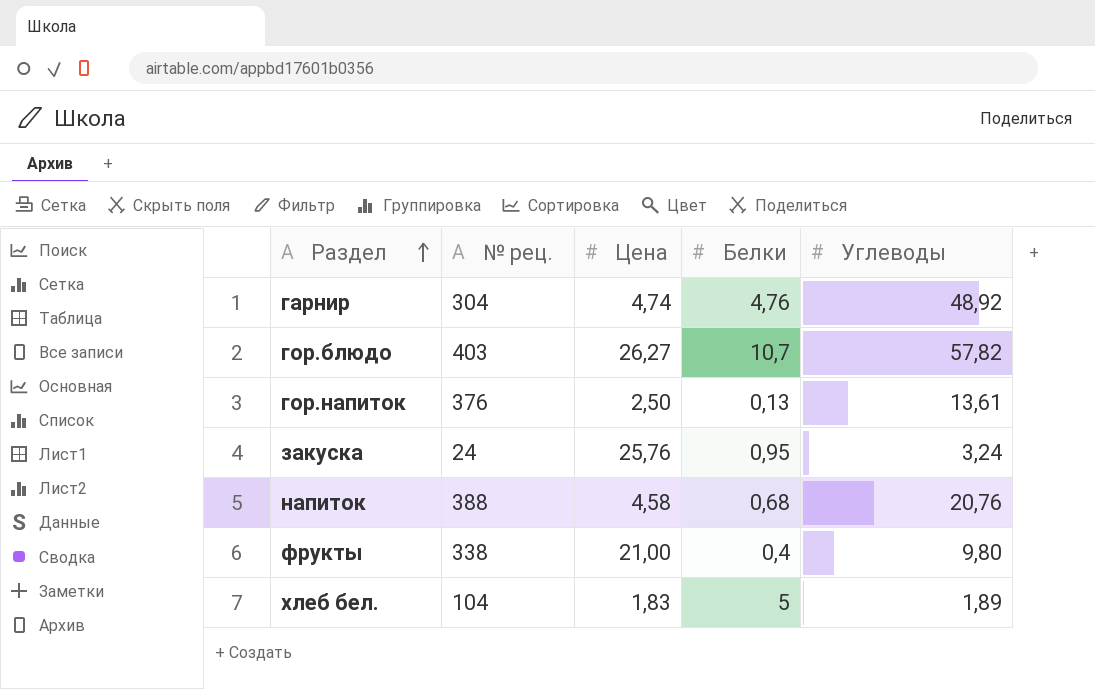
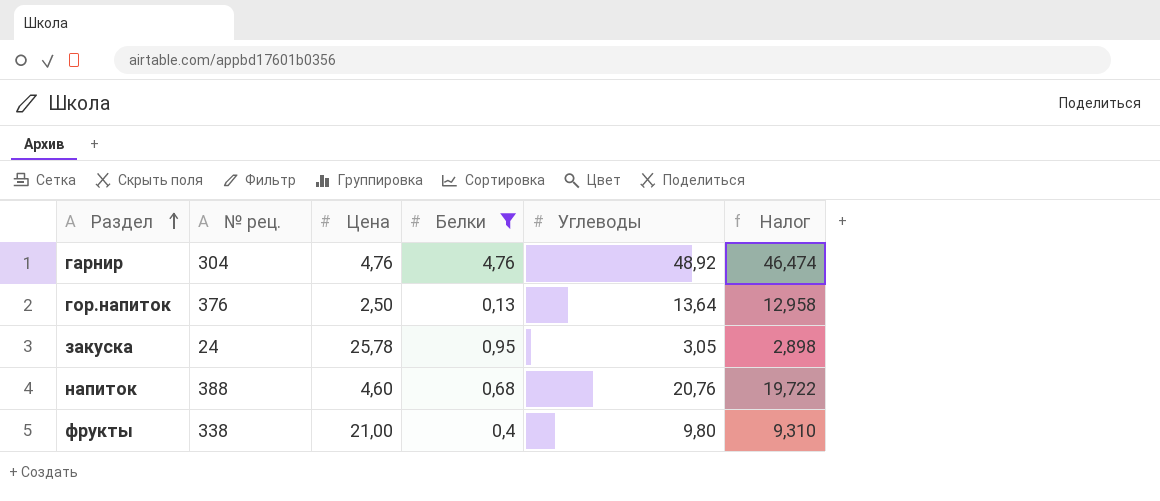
filter: none -> Белки <= 4,76
column Налог | formula: none -> [Углеводы] * 0,95
гарнир | Цена: 4,74 -> 4,76
гор.напиток | Углеводы: 13,61 -> 13,64
закуска | Цена: 25,76 -> 25,78
закуска | Углеводы: 3,24 -> 3,05
напиток | Цена: 4,58 -> 4,60

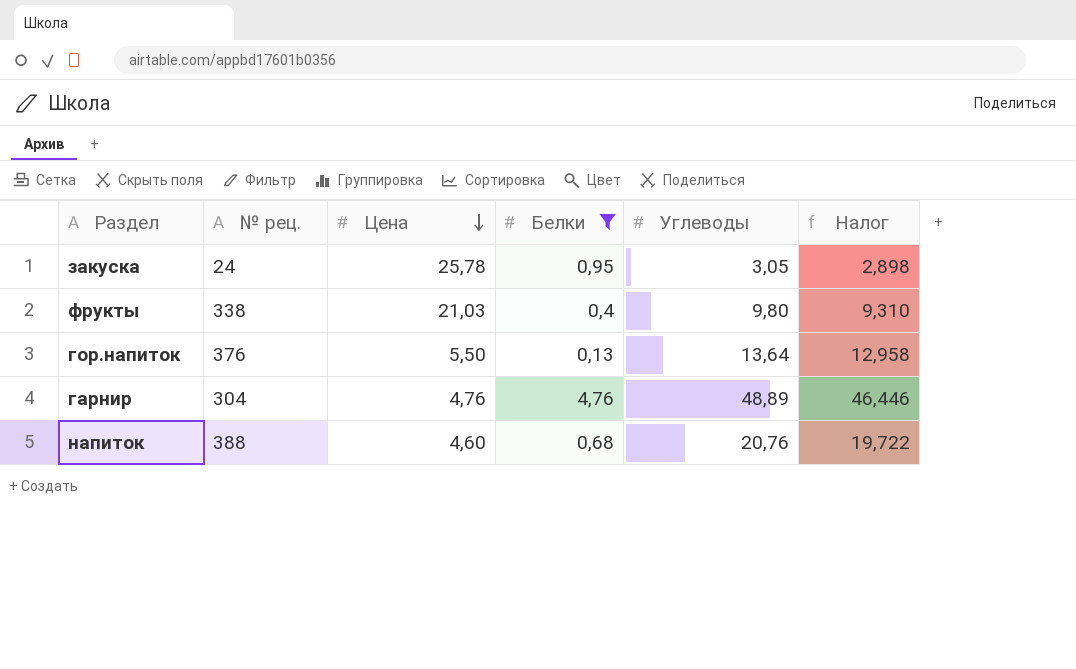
row order: Раздел ascending -> Цена descending
фрукты | Цена: 21,00 -> 21,03
гор.напиток | Цена: 2,50 -> 5,50
гарнир | Углеводы: 48,92 -> 48,89
гарнир | Налог: 46,474 -> 46,446

